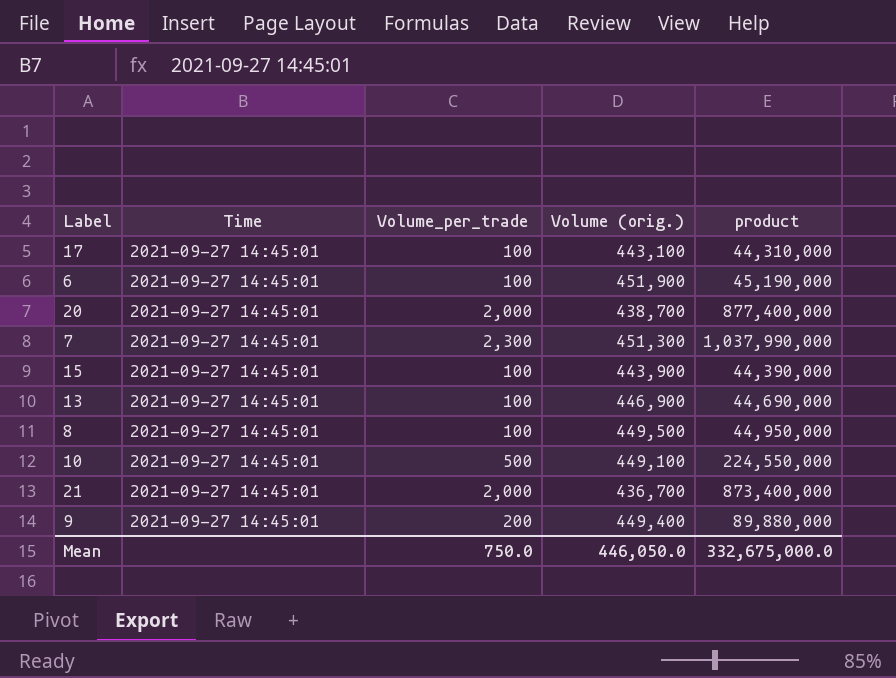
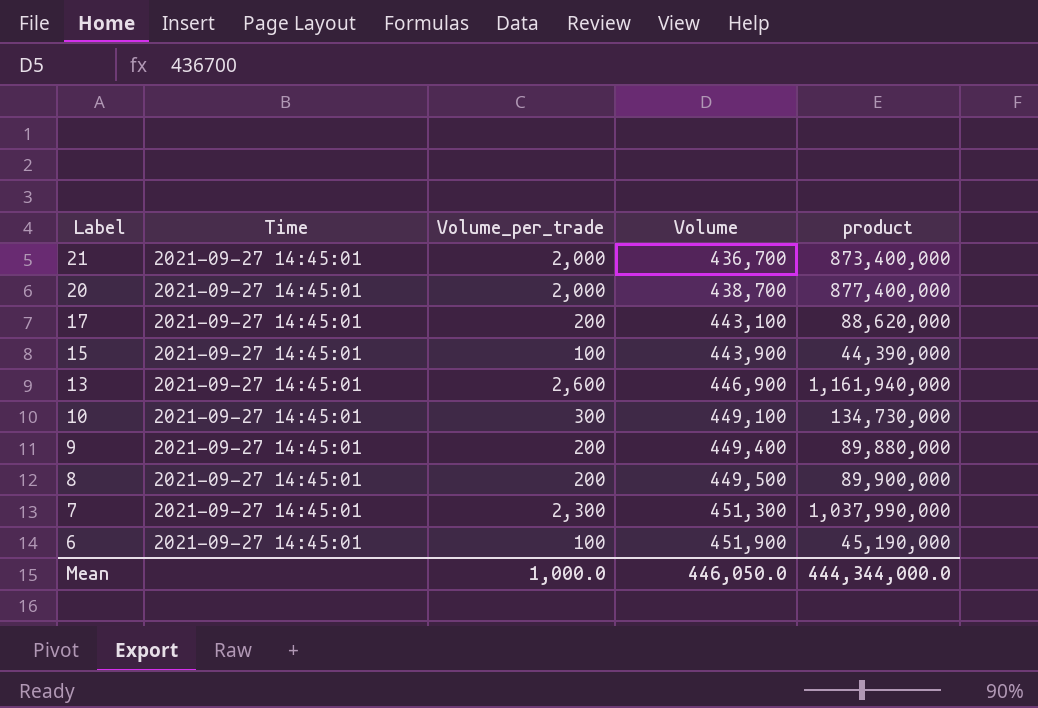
row order: none -> Label descending
column name: Volume (orig.) -> Volume
17 | Volume_per_trade: 100 -> 200
17 | product: 44,310,000 -> 88,620,000
13 | Volume_per_trade: 100 -> 2,600
13 | product: 44,690,000 -> 1,161,940,000
10 | Volume_per_trade: 500 -> 300
10 | product: 224,550,000 -> 134,730,000
8 | Volume_per_trade: 100 -> 200
8 | product: 44,950,000 -> 89,900,000
Mean | Volume_per_trade: 750.0 -> 1,000.0
Mean | product: 332,675,000.0 -> 444,344,000.0

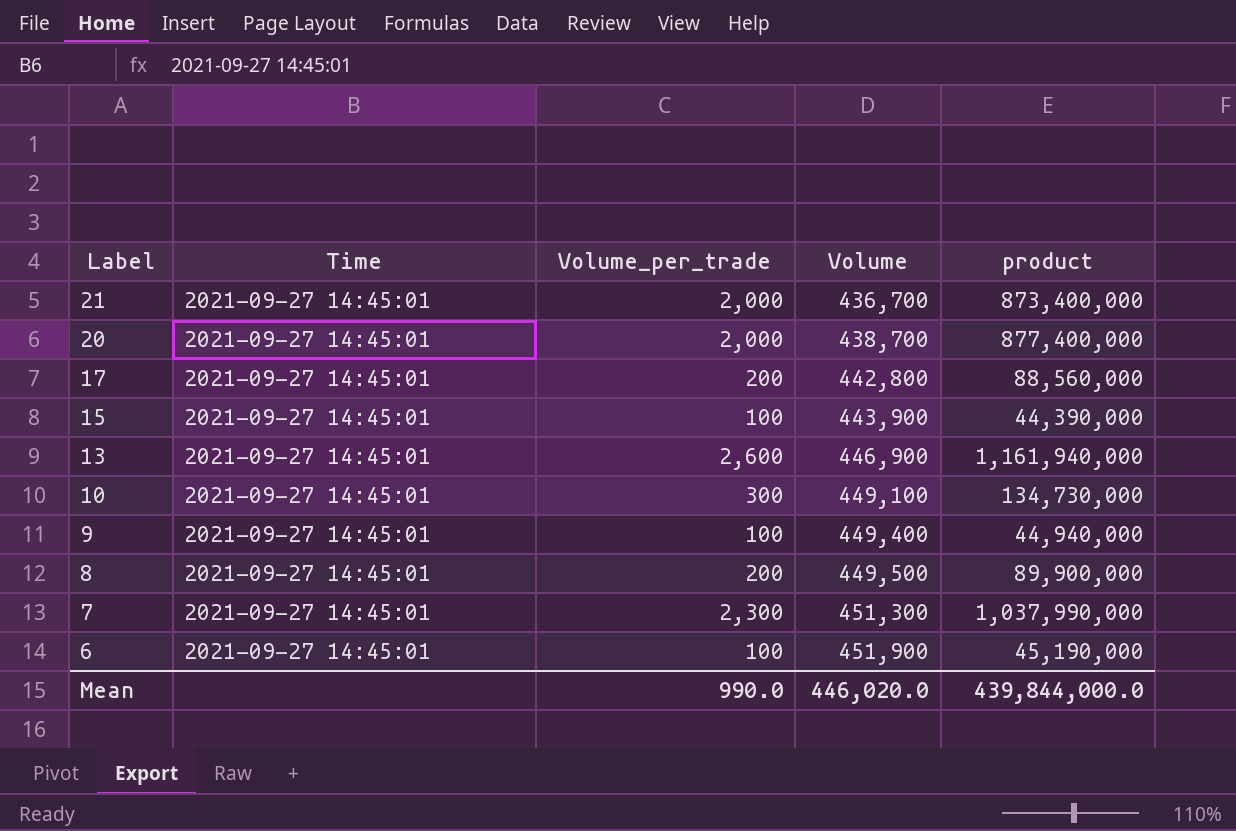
17 | Volume: 443,100 -> 442,800
17 | product: 88,620,000 -> 88,560,000
9 | Volume_per_trade: 200 -> 100
9 | product: 89,880,000 -> 44,940,000
Mean | Volume_per_trade: 1,000.0 -> 990.0
Mean | Volume: 446,050.0 -> 446,020.0
Mean | product: 444,344,000.0 -> 439,844,000.0

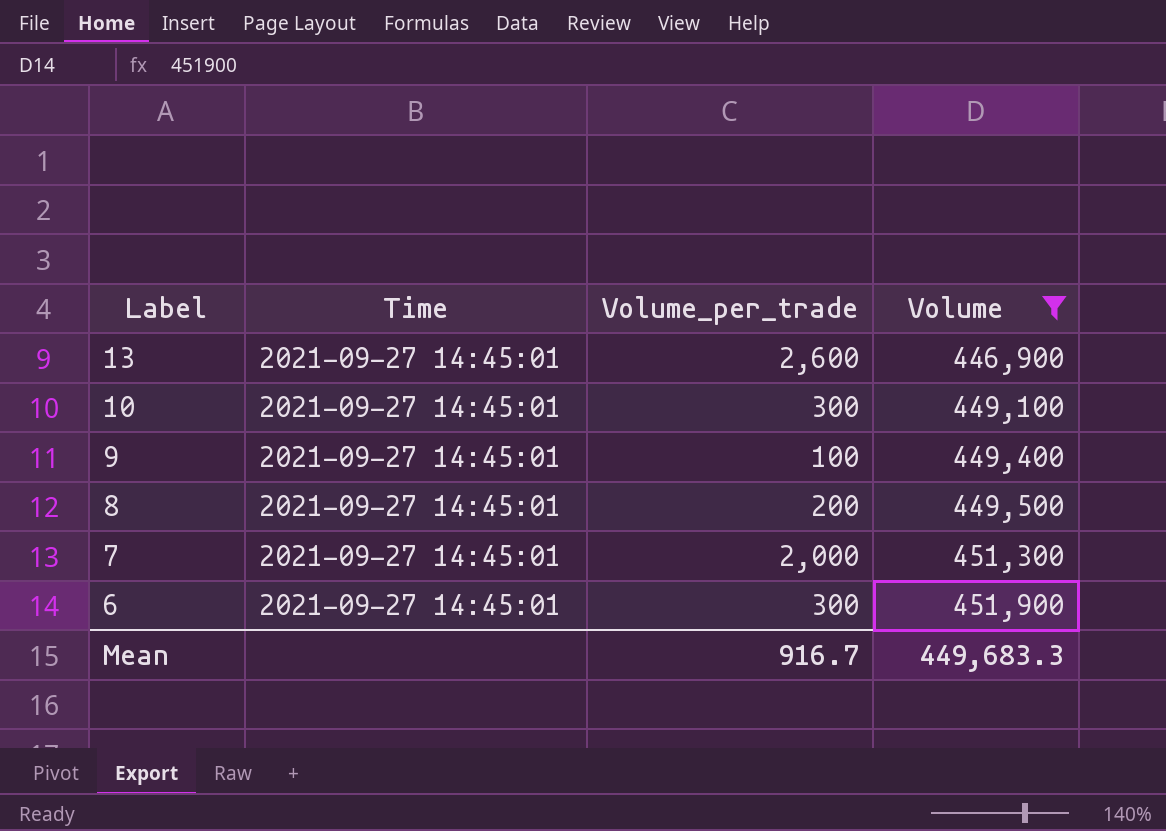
filter: none -> Volume >= 446,900
column product | formula: [Volume_per_trade] * [Volume] -> none
7 | Volume_per_trade: 2,300 -> 2,000
6 | Volume_per_trade: 100 -> 300
Mean | Volume_per_trade: 990.0 -> 916.7
Mean | Volume: 446,020.0 -> 449,683.3

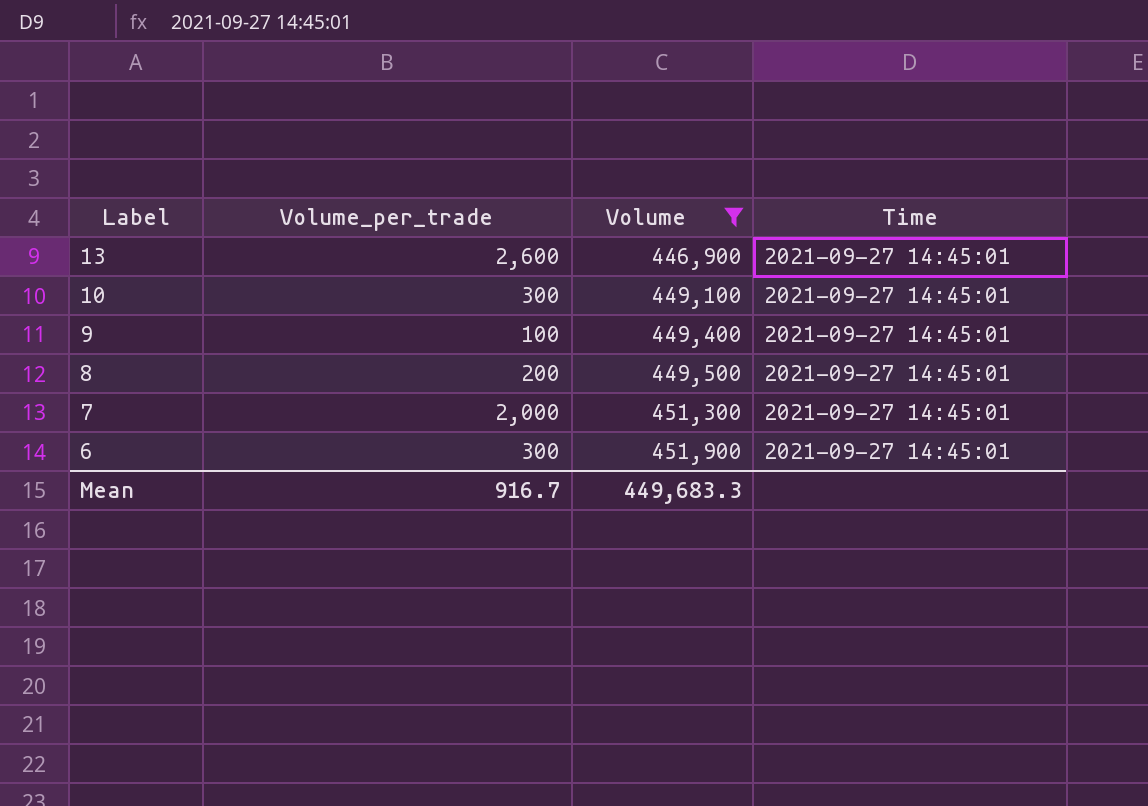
column Time | position: 2 -> 4

